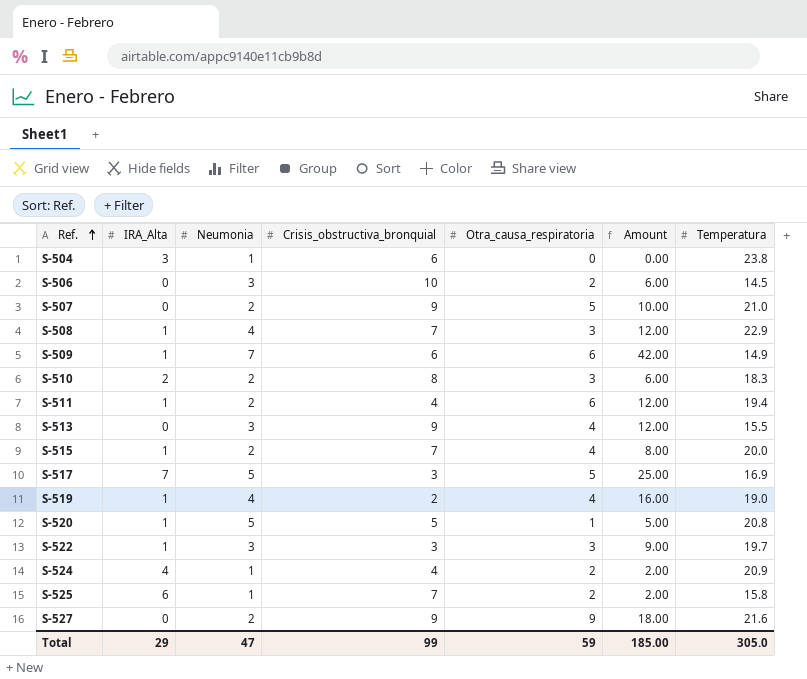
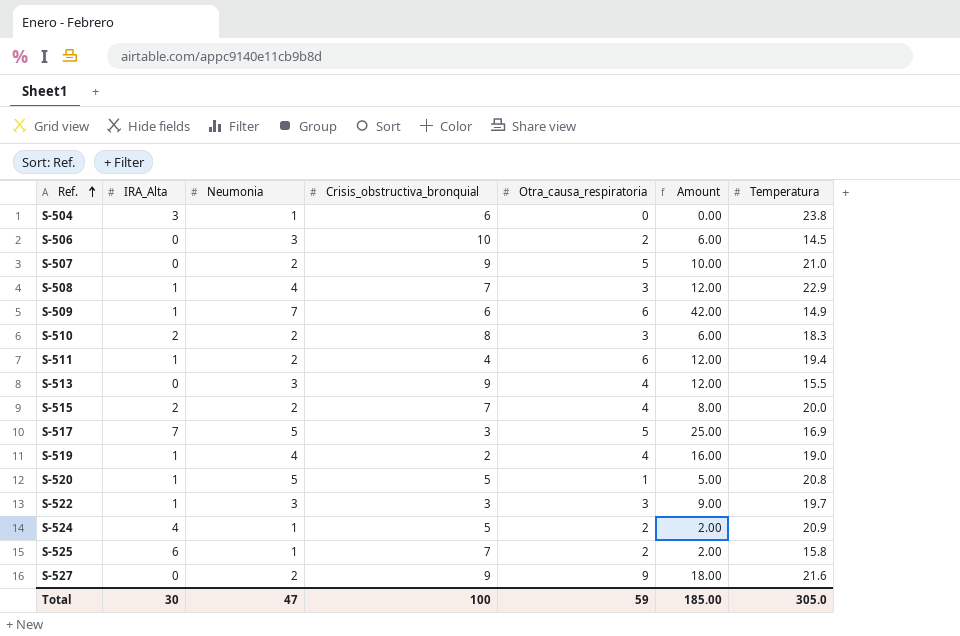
S-515 | IRA_Alta: 1 -> 2
S-524 | Crisis_obstructiva_bronquial: 4 -> 5
Total | IRA_Alta: 29 -> 30
Total | Crisis_obstructiva_bronquial: 99 -> 100

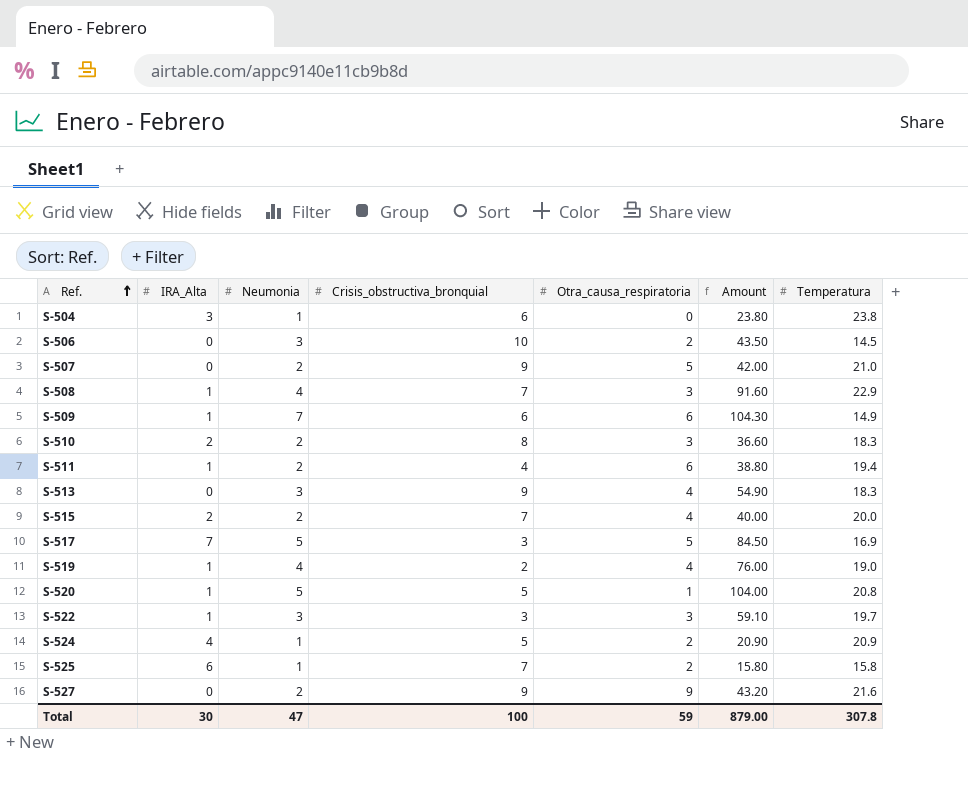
column Amount | formula: [Neumonia] * [Otra_causa_respiratoria] -> [Neumonia] * [Temperatura]
S-513 | Temperatura: 15.5 -> 18.3
Total | Amount: 185.00 -> 879.00
Total | Temperatura: 305.0 -> 307.8

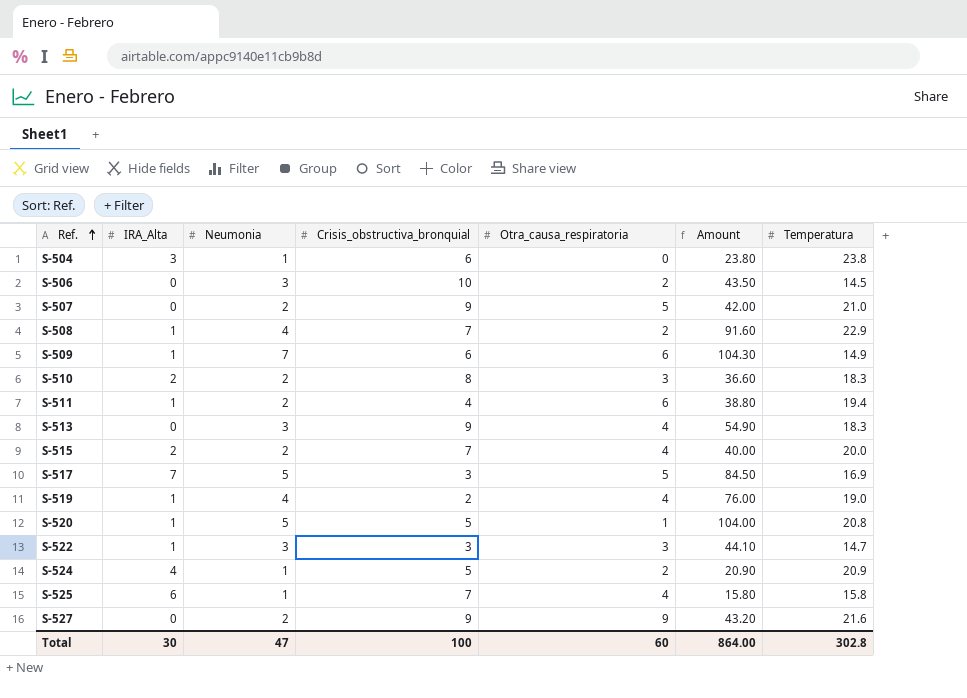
S-508 | Otra_causa_respiratoria: 3 -> 2
S-522 | Amount: 59.10 -> 44.10
S-522 | Temperatura: 19.7 -> 14.7
S-525 | Otra_causa_respiratoria: 2 -> 4
Total | Otra_causa_respiratoria: 59 -> 60
Total | Amount: 879.00 -> 864.00
Total | Temperatura: 307.8 -> 302.8

